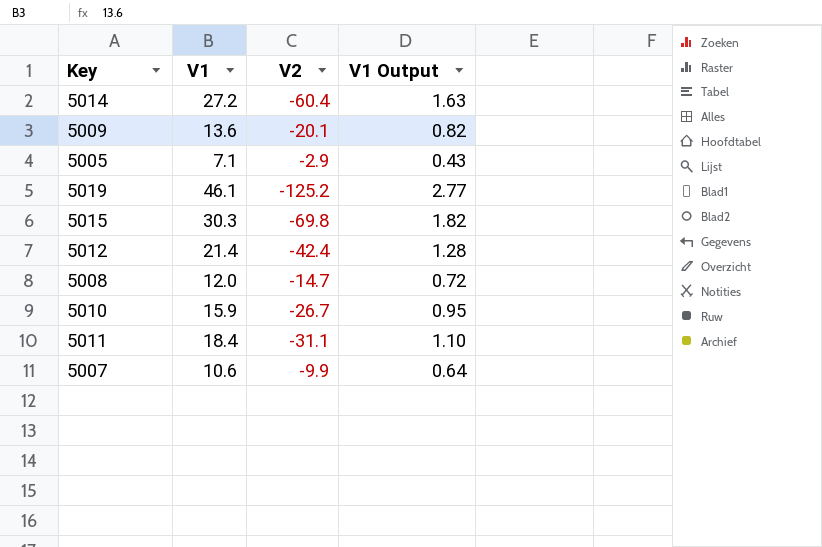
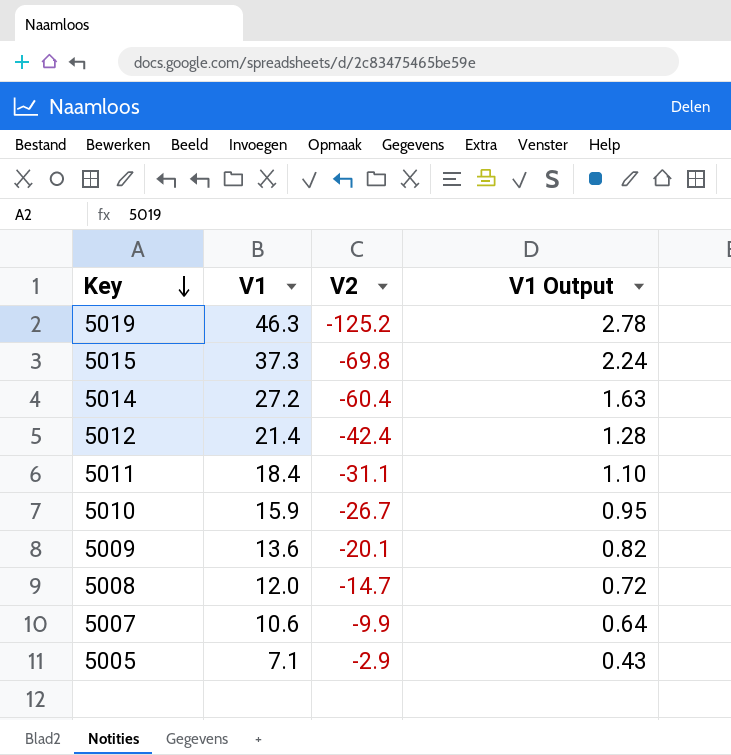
row order: none -> Key descending
5019 | V1: 46.1 -> 46.3
5019 | V1 Output: 2.77 -> 2.78
5015 | V1: 30.3 -> 37.3
5015 | V1 Output: 1.82 -> 2.24

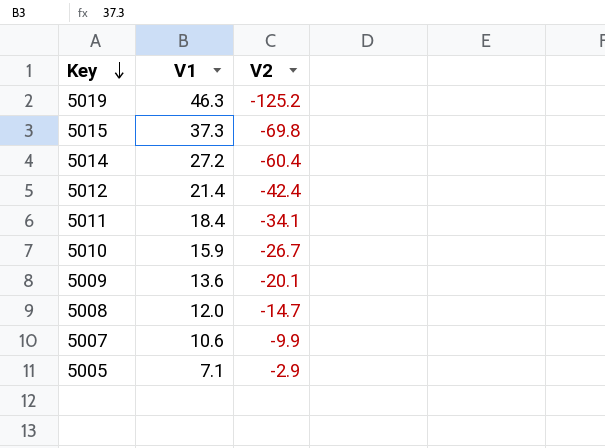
column V1 Output | formula: [V1] * 0.06 -> none
5011 | V2: -31.1 -> -34.1

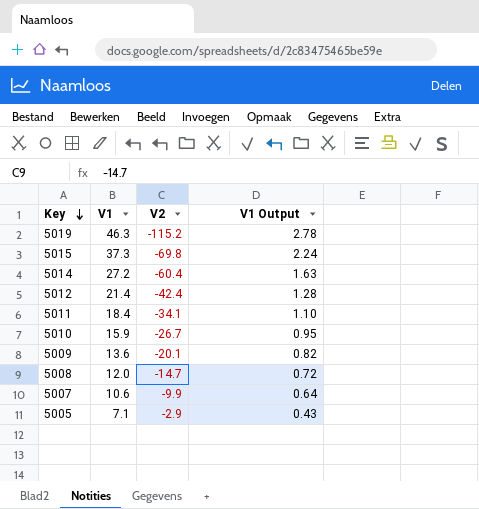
column V1 Output | formula: none -> [V1] * 0.06
5019 | V2: -125.2 -> -115.2

